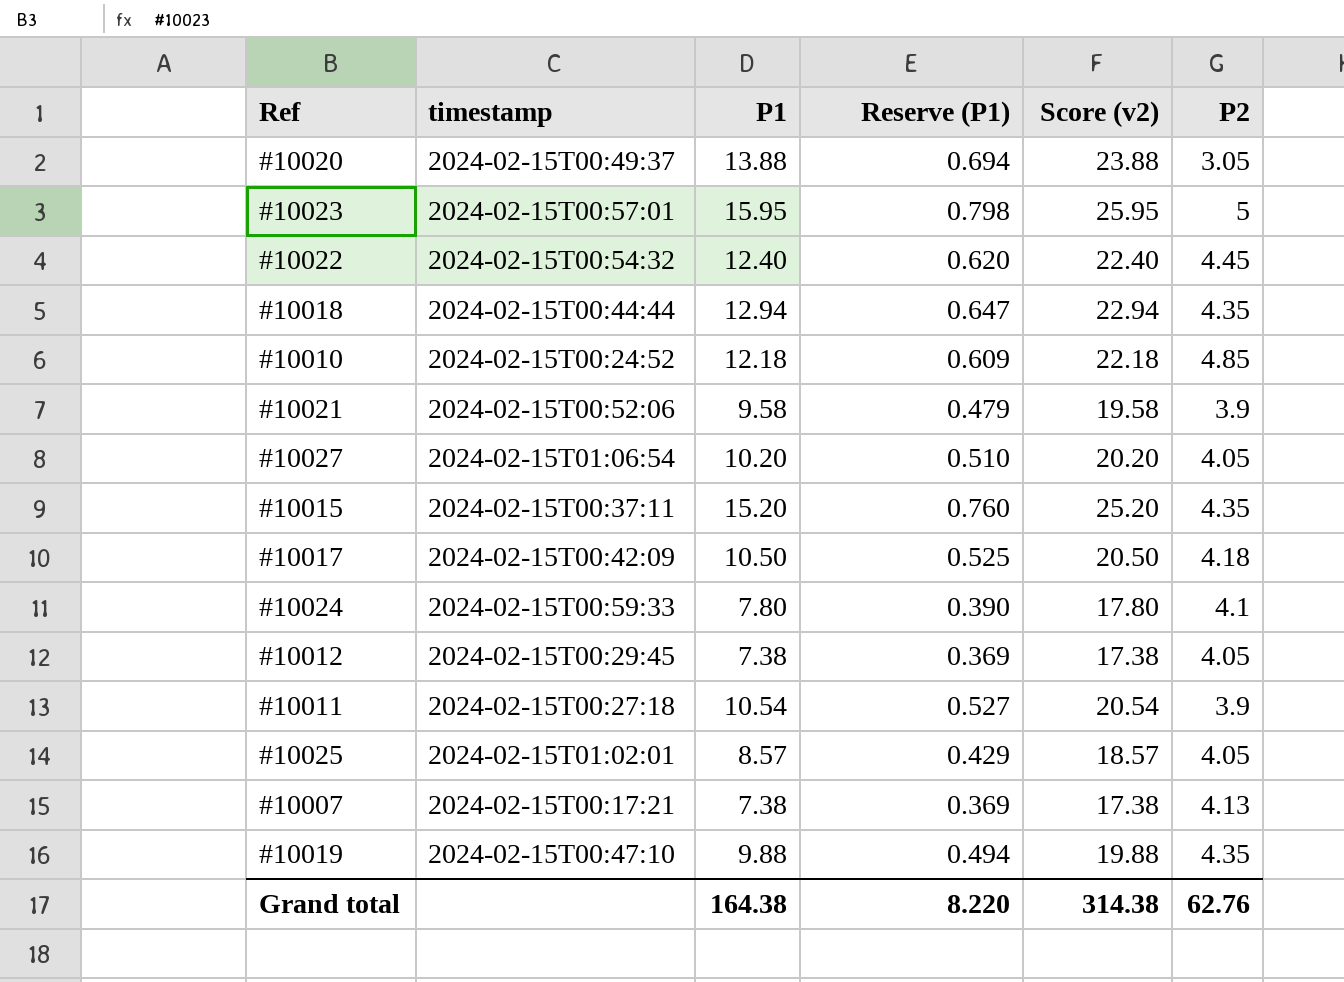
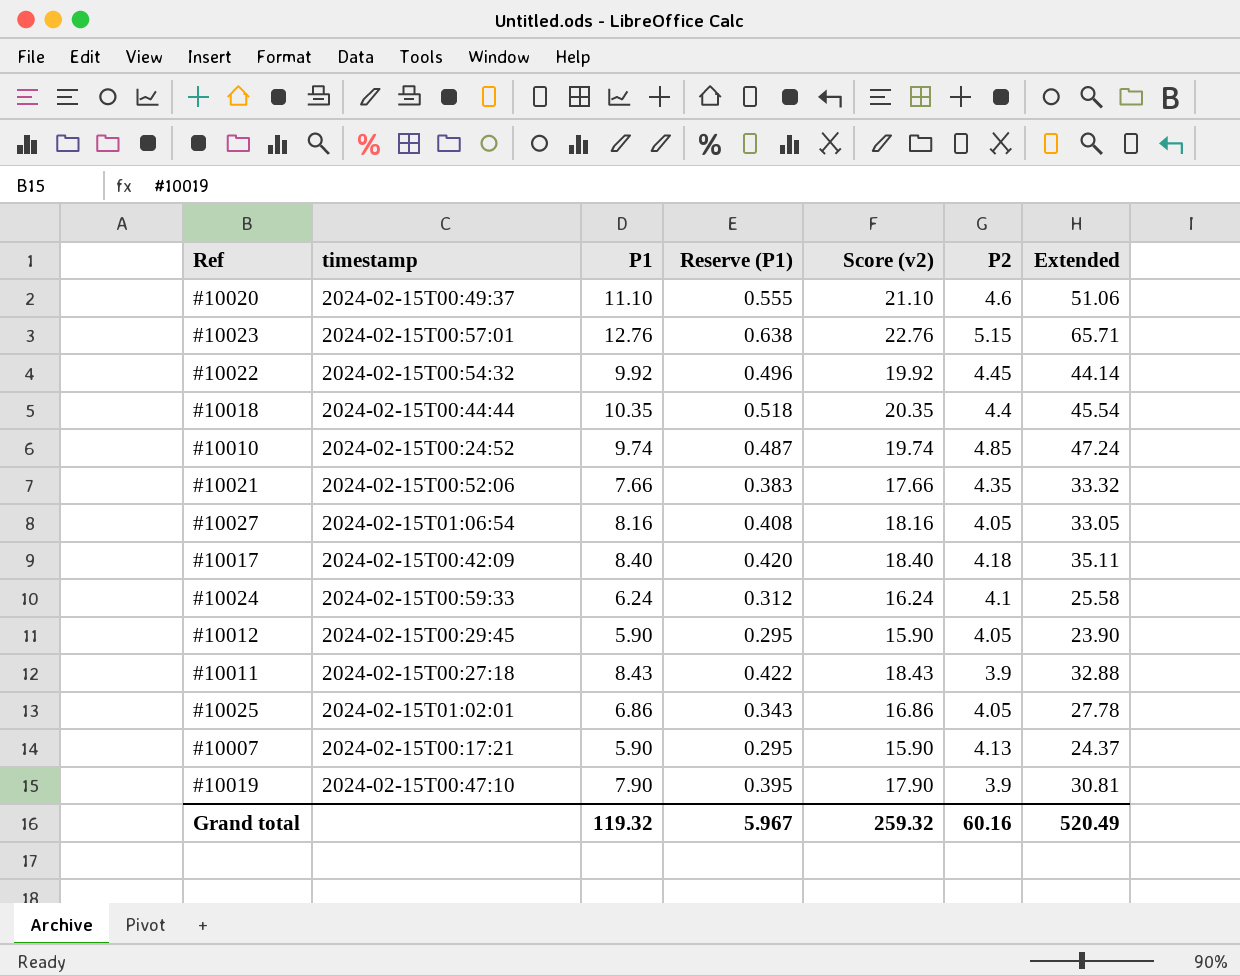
column Extended | formula: none -> [P1] * [P2]
row #10015: 2024-02-15T00:37:11 | 15.20 | 0.760 | 25.20 | 4.35 -> none
#10020 | P1: 13.88 -> 11.10
#10020 | Reserve (P1): 0.694 -> 0.555
#10020 | Score (v2): 23.88 -> 21.10
#10020 | P2: 3.05 -> 4.6
#10023 | P1: 15.95 -> 12.76
#10023 | Reserve (P1): 0.798 -> 0.638
#10023 | Score (v2): 25.95 -> 22.76
#10023 | P2: 5 -> 5.15
#10022 | P1: 12.40 -> 9.92
#10022 | Reserve (P1): 0.620 -> 0.496
#10022 | Score (v2): 22.40 -> 19.92
#10018 | P1: 12.94 -> 10.35
#10018 | Reserve (P1): 0.647 -> 0.518
#10018 | Score (v2): 22.94 -> 20.35
#10018 | P2: 4.35 -> 4.4
#10010 | P1: 12.18 -> 9.74
#10010 | Reserve (P1): 0.609 -> 0.487
#10010 | Score (v2): 22.18 -> 19.74
#10021 | P1: 9.58 -> 7.66
#10021 | Reserve (P1): 0.479 -> 0.383
#10021 | Score (v2): 19.58 -> 17.66
#10021 | P2: 3.9 -> 4.35
#10027 | P1: 10.20 -> 8.16
#10027 | Reserve (P1): 0.510 -> 0.408
#10027 | Score (v2): 20.20 -> 18.16
#10017 | P1: 10.50 -> 8.40
#10017 | Reserve (P1): 0.525 -> 0.420
#10017 | Score (v2): 20.50 -> 18.40
#10024 | P1: 7.80 -> 6.24
#10024 | Reserve (P1): 0.390 -> 0.312
#10024 | Score (v2): 17.80 -> 16.24
#10012 | P1: 7.38 -> 5.90
#10012 | Reserve (P1): 0.369 -> 0.295
#10012 | Score (v2): 17.38 -> 15.90
#10011 | P1: 10.54 -> 8.43
#10011 | Reserve (P1): 0.527 -> 0.422
#10011 | Score (v2): 20.54 -> 18.43
#10025 | P1: 8.57 -> 6.86
#10025 | Reserve (P1): 0.429 -> 0.343
#10025 | Score (v2): 18.57 -> 16.86
#10007 | P1: 7.38 -> 5.90
#10007 | Reserve (P1): 0.369 -> 0.295
#10007 | Score (v2): 17.38 -> 15.90
#10019 | P1: 9.88 -> 7.90
#10019 | Reserve (P1): 0.494 -> 0.395
#10019 | Score (v2): 19.88 -> 17.90
#10019 | P2: 4.35 -> 3.9
Grand total | P1: 164.38 -> 119.32
Grand total | Reserve (P1): 8.220 -> 5.967
Grand total | Score (v2): 314.38 -> 259.32
Grand total | P2: 62.76 -> 60.16

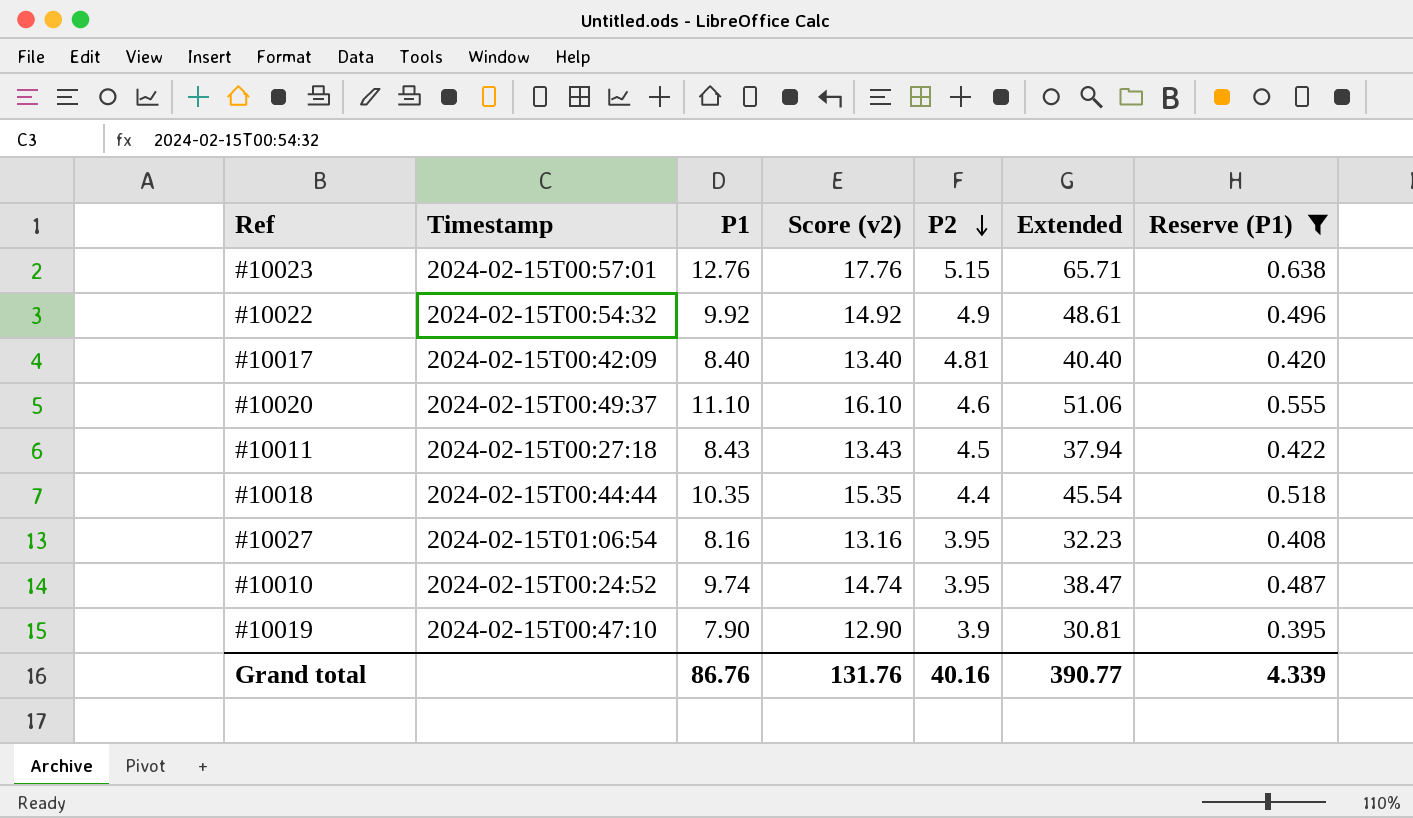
filter: none -> Reserve (P1) >= 0.395
row order: none -> P2 descending
column name: timestamp -> Timestamp
column Score (v2) | formula: [P1] + 10 -> [P1] + 5
column Reserve (P1) | position: 4 -> 7
#10022 | P2: 4.45 -> 4.9
#10022 | Extended: 44.14 -> 48.61
#10017 | P2: 4.18 -> 4.81
#10017 | Extended: 35.11 -> 40.40
#10011 | P2: 3.9 -> 4.5
#10011 | Extended: 32.88 -> 37.94
#10027 | P2: 4.05 -> 3.95
#10027 | Extended: 33.05 -> 32.23
#10010 | P2: 4.85 -> 3.95
#10010 | Extended: 47.24 -> 38.47
Grand total | P1: 119.32 -> 86.76
Grand total | Score (v2): 259.32 -> 131.76
Grand total | P2: 60.16 -> 40.16
Grand total | Extended: 520.49 -> 390.77
Grand total | Reserve (P1): 5.967 -> 4.339

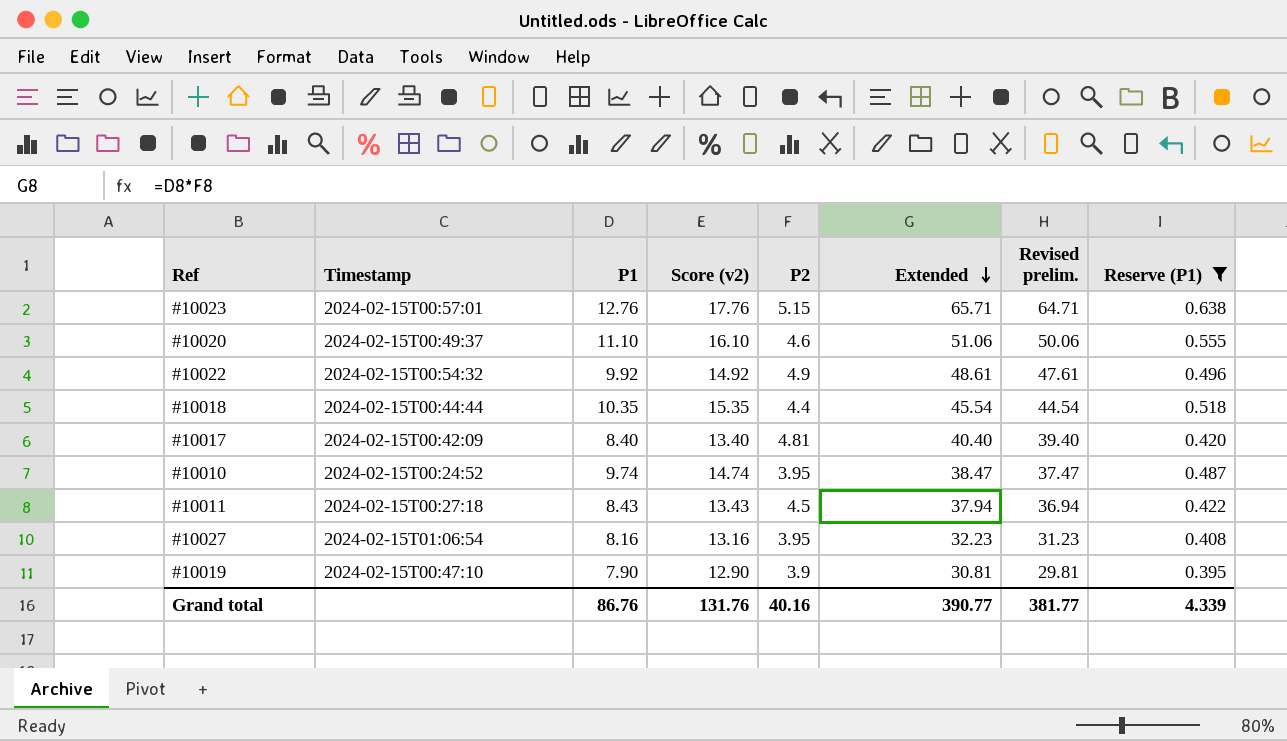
row order: P2 descending -> Extended descending
column Revised prelim. | formula: none -> [Extended] - 1

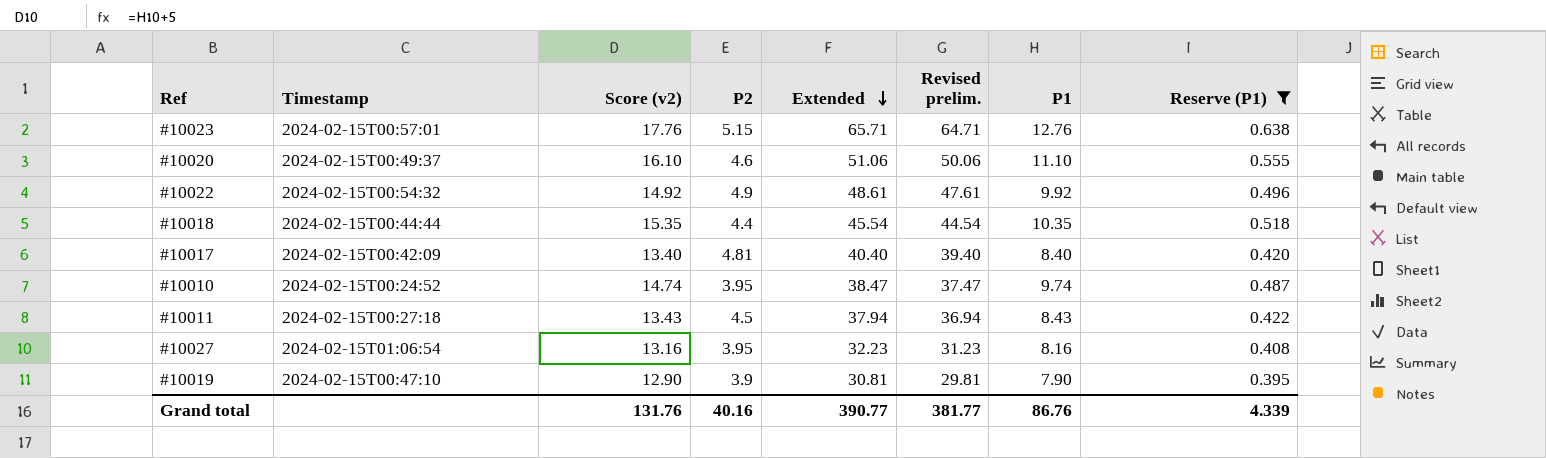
column P1 | position: 3 -> 7

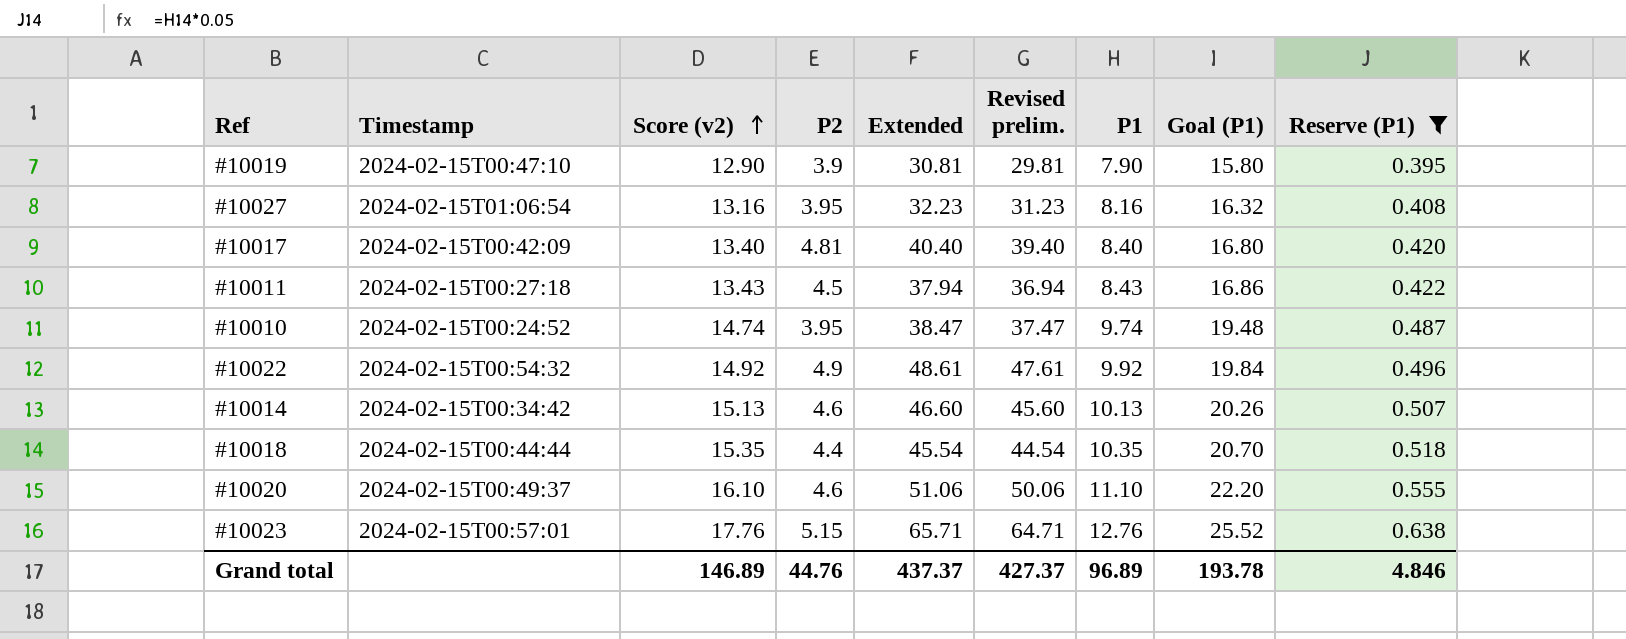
row order: Extended descending -> Score (v2) ascending
column Goal (P1) | formula: none -> [P1] * 2
row #10014: none -> 2024-02-15T00:34:42 | 15.13 | 4.6 | 46.60 | 45.60 | 10.13 | 20.26 | 0.507
Grand total | Score (v2): 131.76 -> 146.89
Grand total | P2: 40.16 -> 44.76
Grand total | Extended: 390.77 -> 437.37
Grand total | Revised prelim.: 381.77 -> 427.37
Grand total | P1: 86.76 -> 96.89
Grand total | Reserve (P1): 4.339 -> 4.846

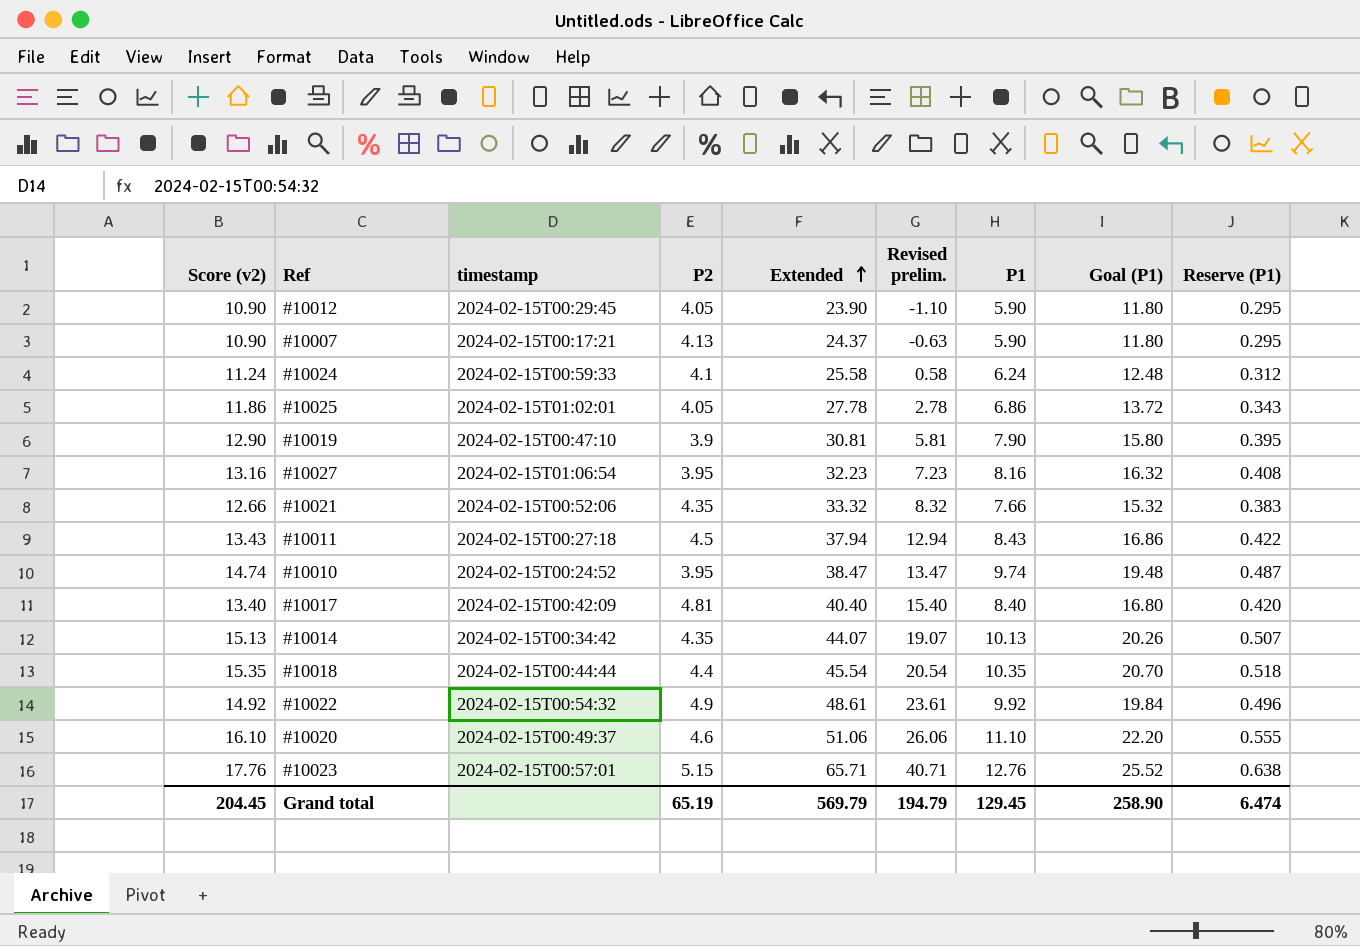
filter: Reserve (P1) >= 0.395 -> none
row order: Score (v2) ascending -> Extended ascending
column Score (v2) | position: 3 -> 1
column name: Timestamp -> timestamp
column Revised prelim. | formula: [Extended] - 1 -> [Extended] - 25
#10014 | P2: 4.6 -> 4.35
#10014 | Extended: 46.60 -> 44.07
Grand total | Score (v2): 146.89 -> 204.45
Grand total | P2: 44.76 -> 65.19
Grand total | Extended: 437.37 -> 569.79
Grand total | Revised prelim.: 427.37 -> 194.79
Grand total | P1: 96.89 -> 129.45
Grand total | Goal (P1): 193.78 -> 258.90
Grand total | Reserve (P1): 4.846 -> 6.474

